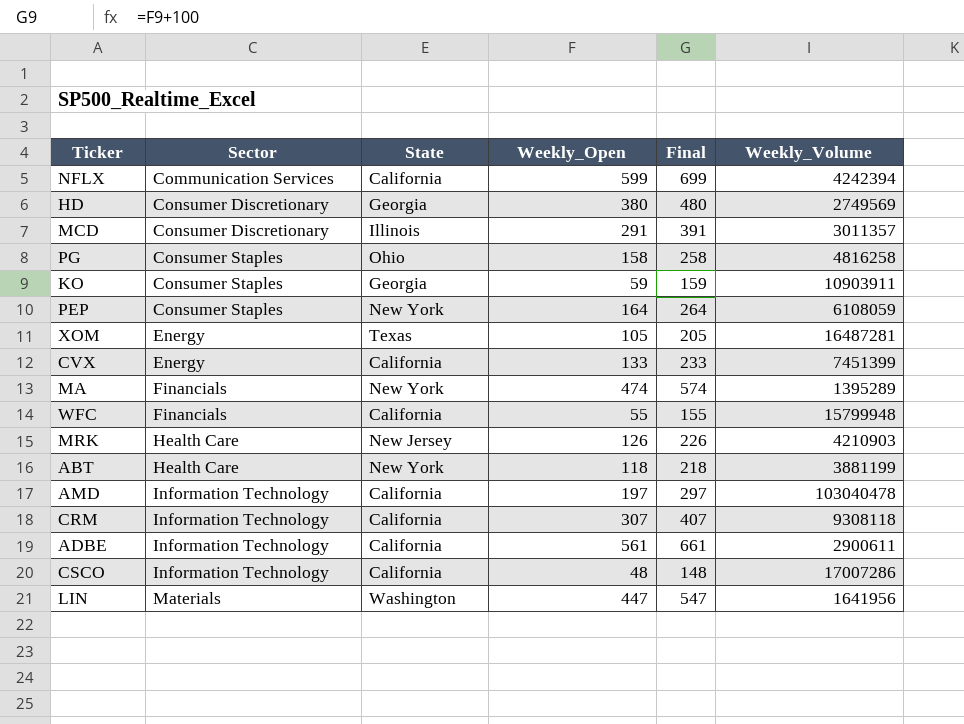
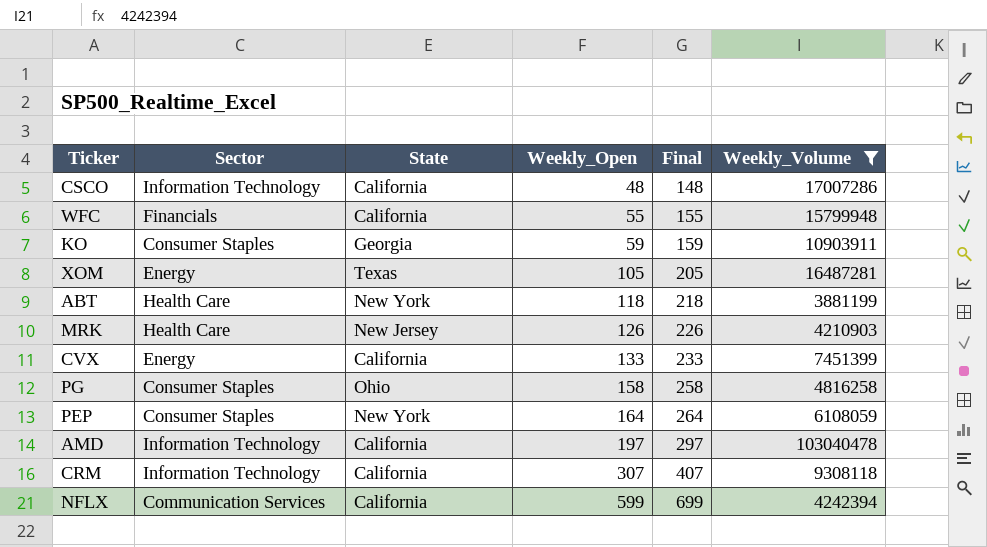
filter: none -> Weekly_Volume >= 3881199
row order: Sector ascending -> Weekly_Open ascending

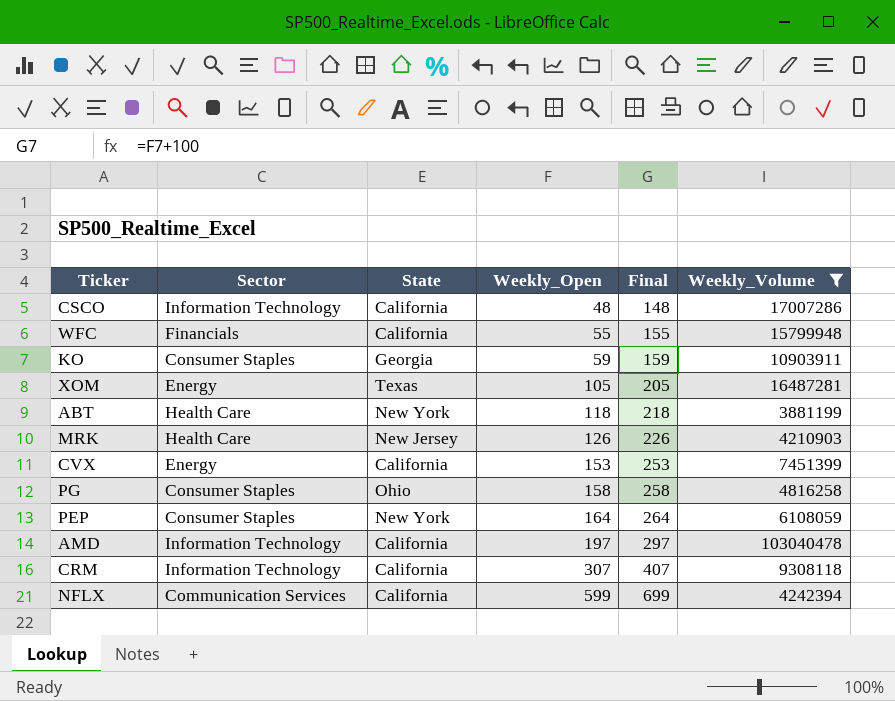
CVX | Weekly_Open: 133 -> 153
CVX | Final: 233 -> 253

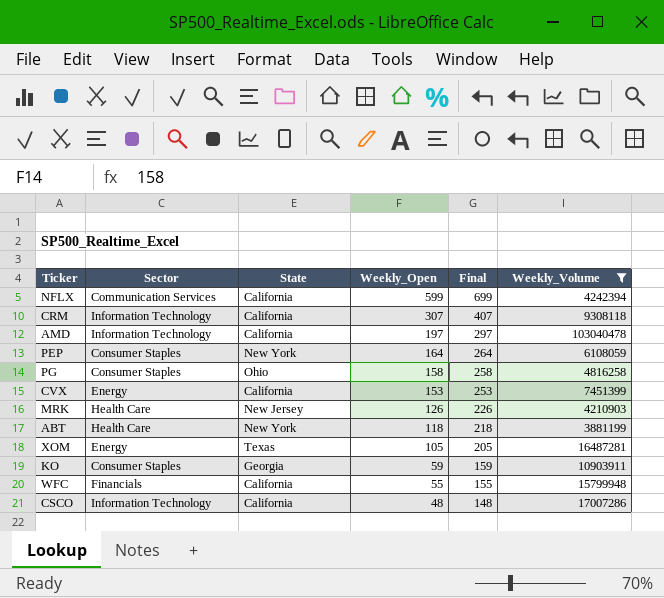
row order: Weekly_Open ascending -> Weekly_Open descending

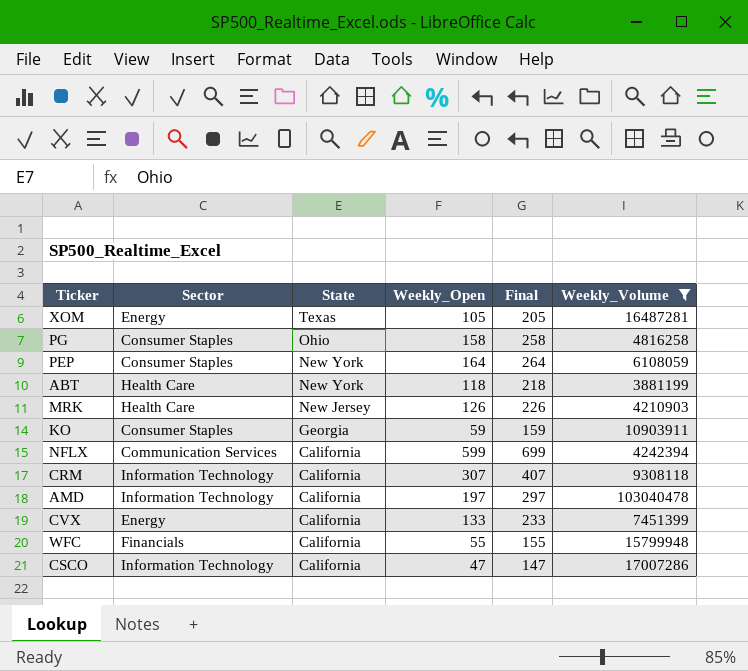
row order: Weekly_Open descending -> State descending
CVX | Weekly_Open: 153 -> 133
CVX | Final: 253 -> 233
CSCO | Weekly_Open: 48 -> 47
CSCO | Final: 148 -> 147

